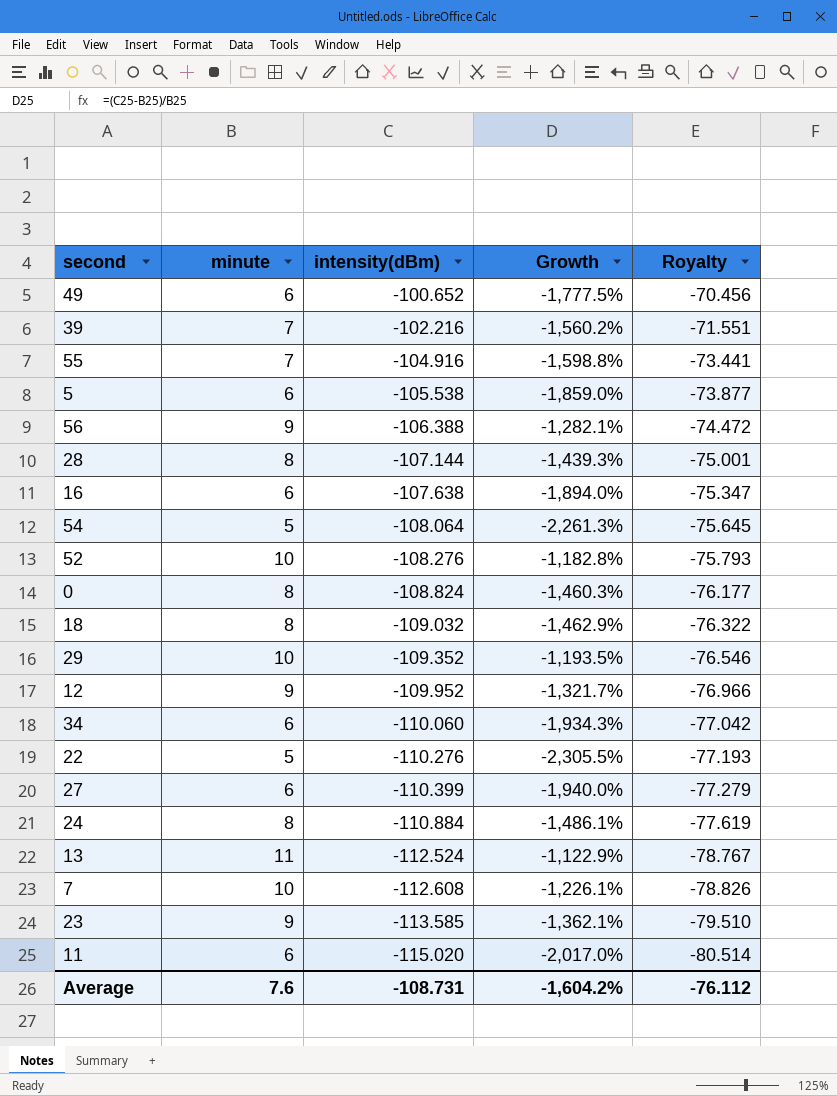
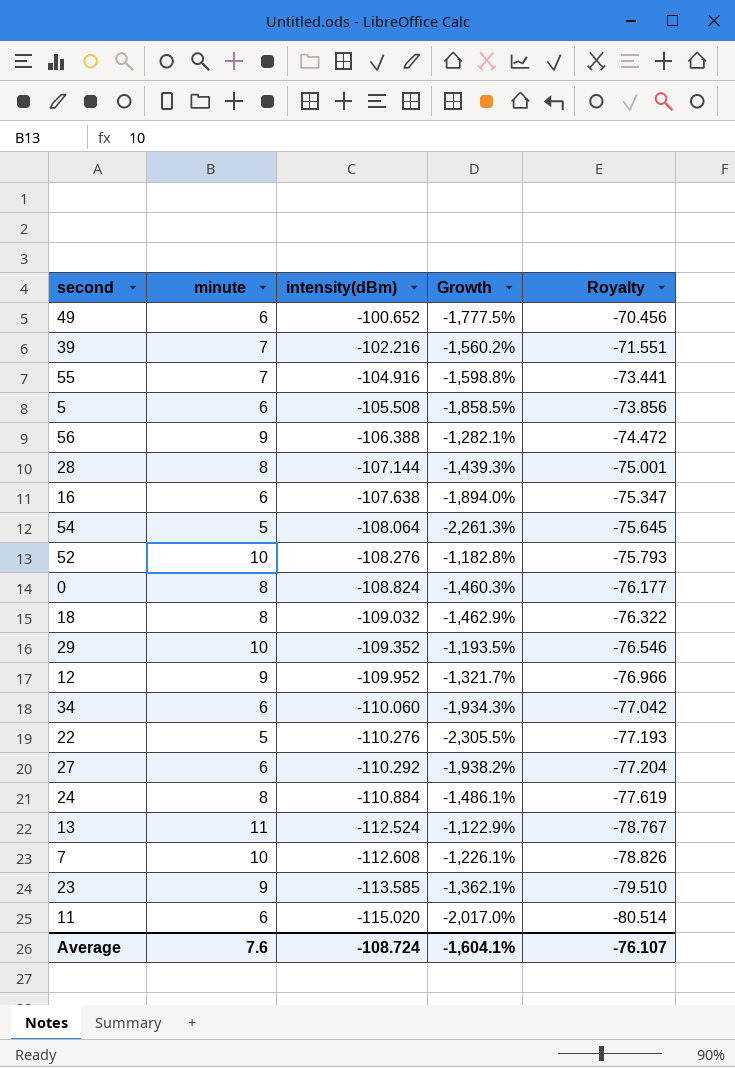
5 | intensity(dBm): -105.538 -> -105.508
5 | Growth: -1,859.0% -> -1,858.5%
5 | Royalty: -73.877 -> -73.856
27 | intensity(dBm): -110.399 -> -110.292
27 | Growth: -1,940.0% -> -1,938.2%
27 | Royalty: -77.279 -> -77.204
Average | intensity(dBm): -108.731 -> -108.724
Average | Growth: -1,604.2% -> -1,604.1%
Average | Royalty: -76.112 -> -76.107

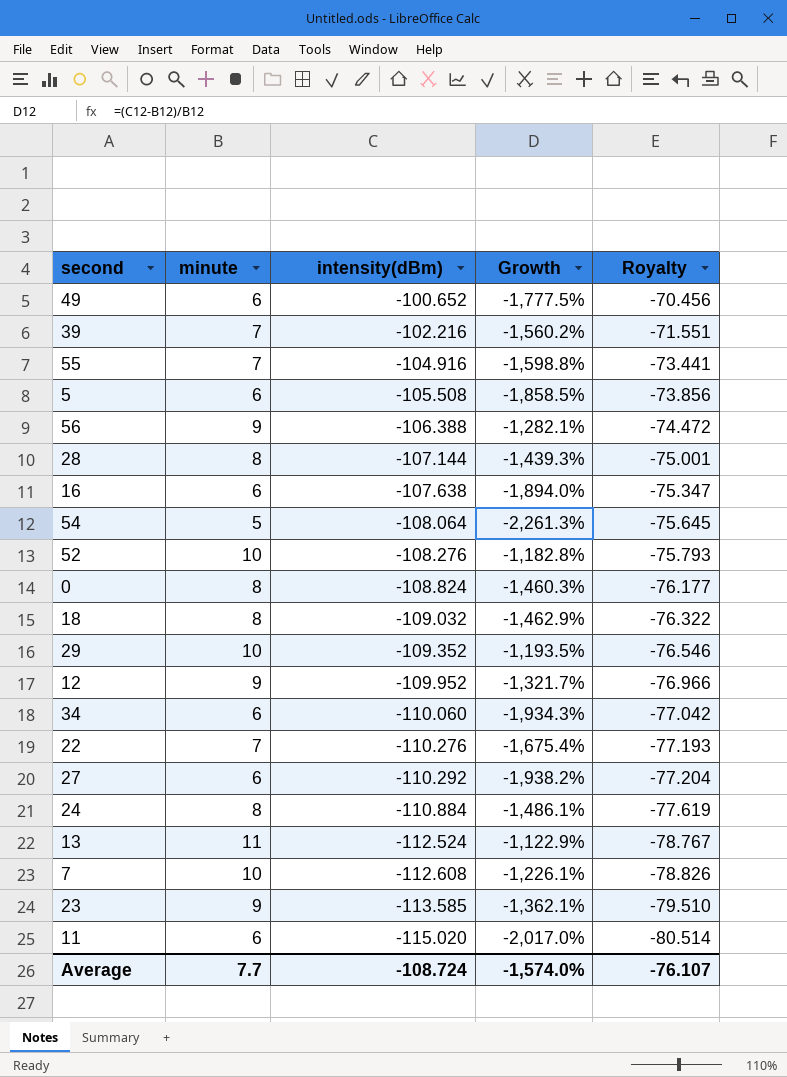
22 | minute: 5 -> 7
22 | Growth: -2,305.5% -> -1,675.4%
Average | minute: 7.6 -> 7.7
Average | Growth: -1,604.1% -> -1,574.0%

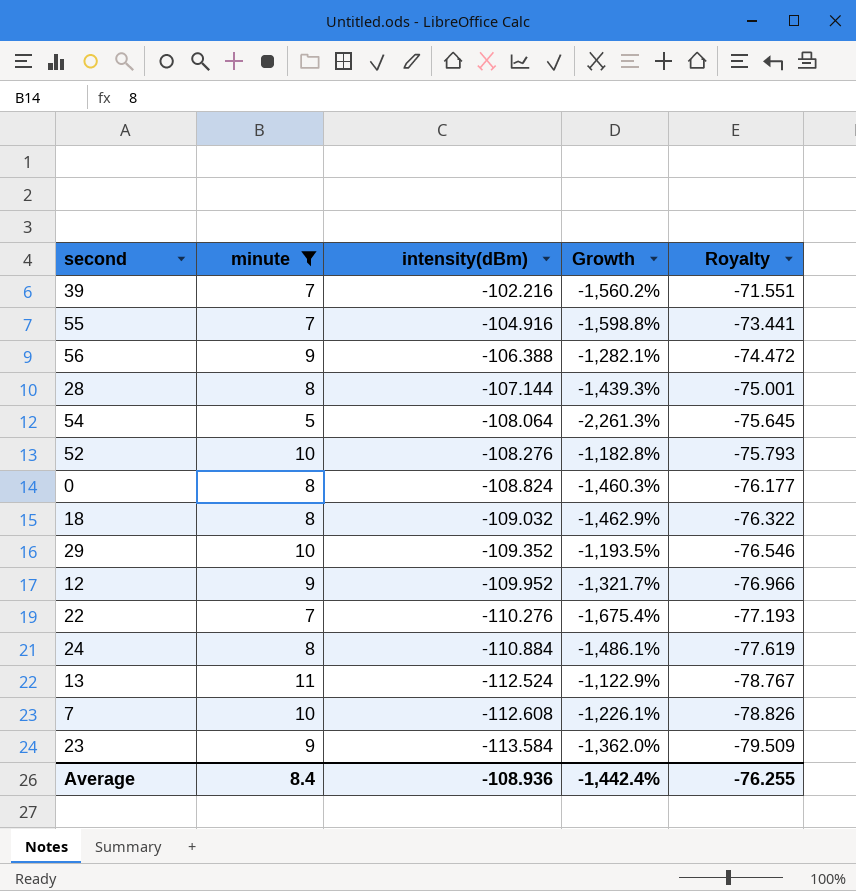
filter: none -> minute != 6
23 | intensity(dBm): -113.585 -> -113.584
23 | Growth: -1,362.1% -> -1,362.0%
23 | Royalty: -79.510 -> -79.509
Average | minute: 7.7 -> 8.4
Average | intensity(dBm): -108.724 -> -108.936
Average | Growth: -1,574.0% -> -1,442.4%
Average | Royalty: -76.107 -> -76.255

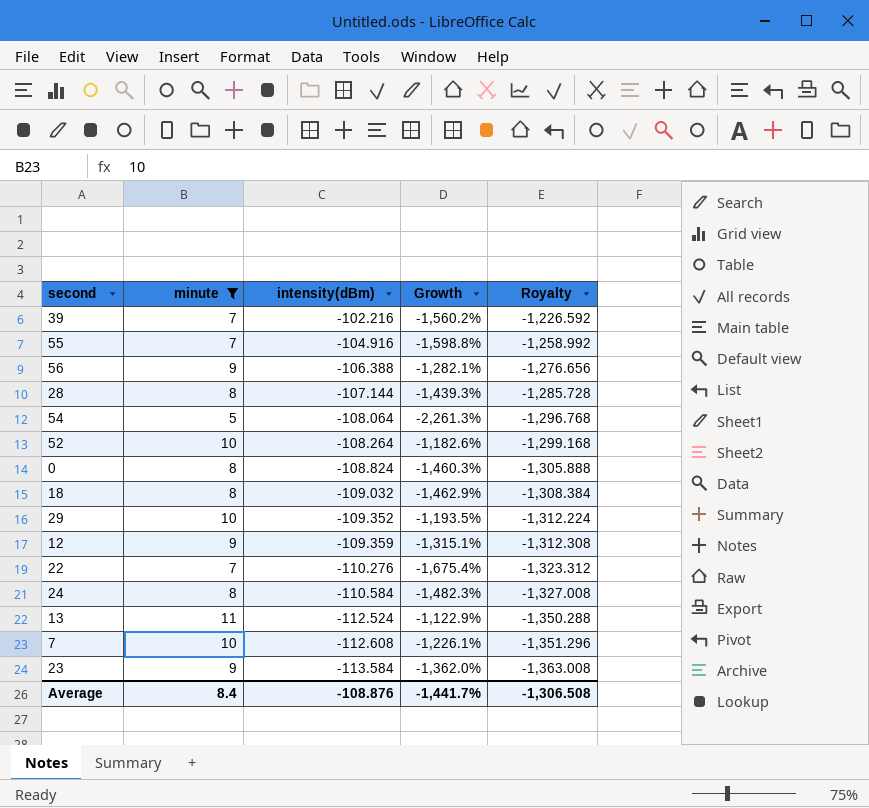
column Royalty | formula: [intensity(dBm)] * 0.7 -> [intensity(dBm)] * 12
52 | intensity(dBm): -108.276 -> -108.264
52 | Growth: -1,182.8% -> -1,182.6%
12 | intensity(dBm): -109.952 -> -109.359
12 | Growth: -1,321.7% -> -1,315.1%
24 | intensity(dBm): -110.884 -> -110.584
24 | Growth: -1,486.1% -> -1,482.3%
Average | intensity(dBm): -108.936 -> -108.876
Average | Growth: -1,442.4% -> -1,441.7%
Average | Royalty: -76.255 -> -1,306.508

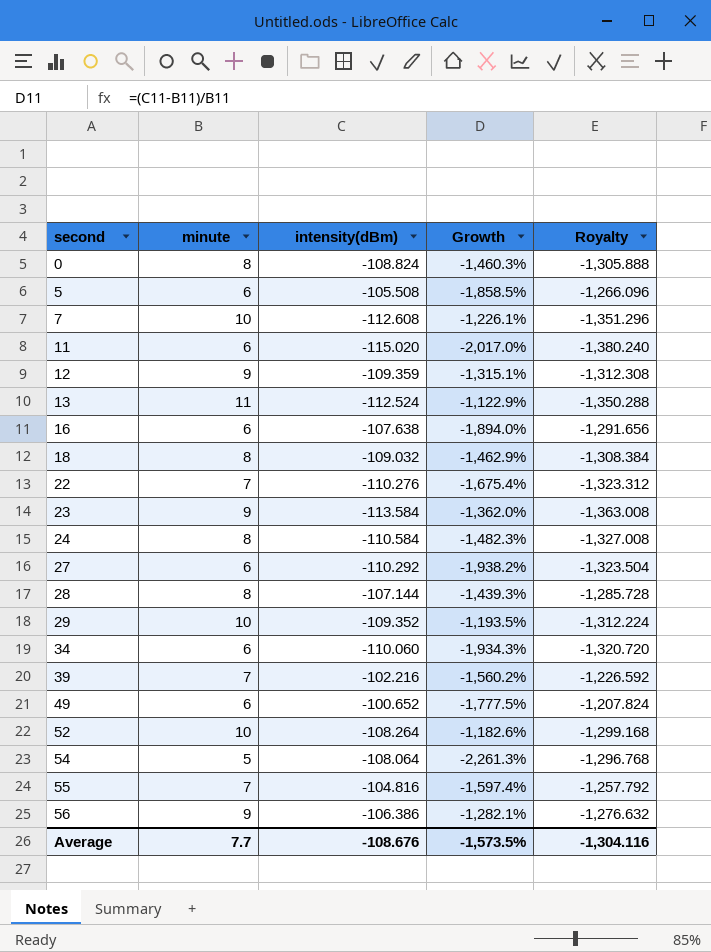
filter: minute != 6 -> none
row order: intensity(dBm) descending -> second ascending
55 | intensity(dBm): -104.916 -> -104.816
55 | Growth: -1,598.8% -> -1,597.4%
55 | Royalty: -1,258.992 -> -1,257.792
56 | intensity(dBm): -106.388 -> -106.386
56 | Royalty: -1,276.656 -> -1,276.632
Average | minute: 8.4 -> 7.7
Average | intensity(dBm): -108.876 -> -108.676
Average | Growth: -1,441.7% -> -1,573.5%
Average | Royalty: -1,306.508 -> -1,304.116

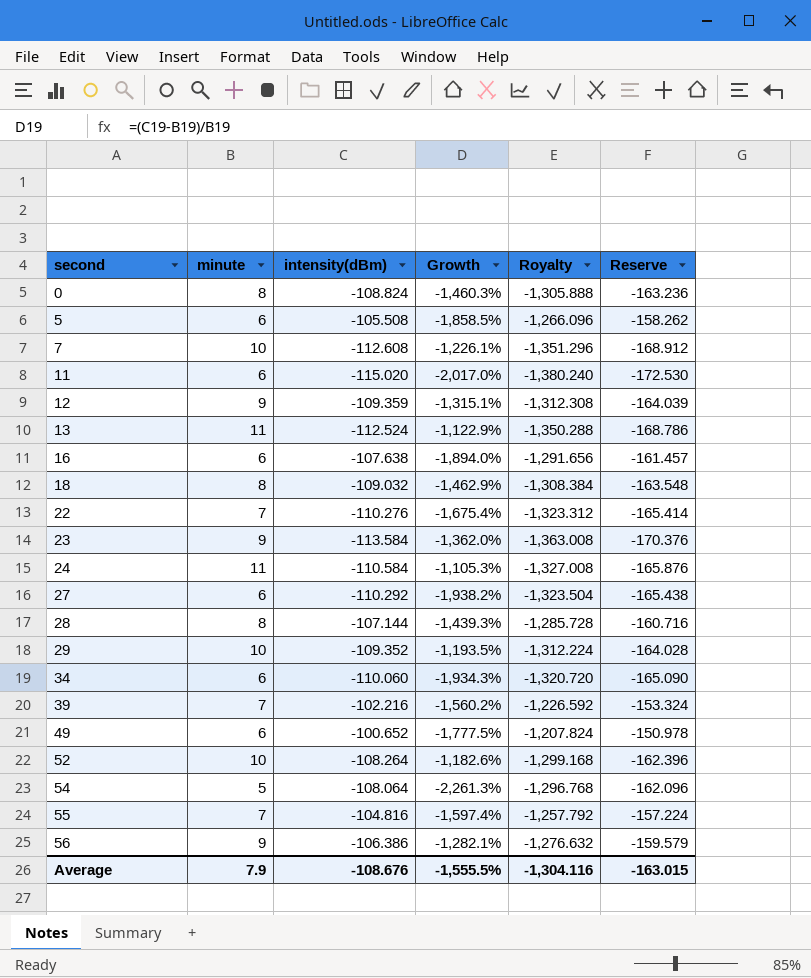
column Reserve | formula: none -> [intensity(dBm)] * 1.5
24 | minute: 8 -> 11
24 | Growth: -1,482.3% -> -1,105.3%
Average | minute: 7.7 -> 7.9
Average | Growth: -1,573.5% -> -1,555.5%

